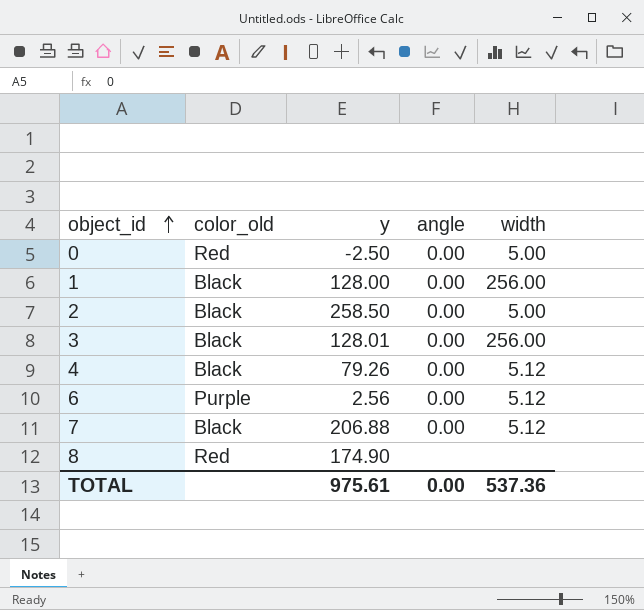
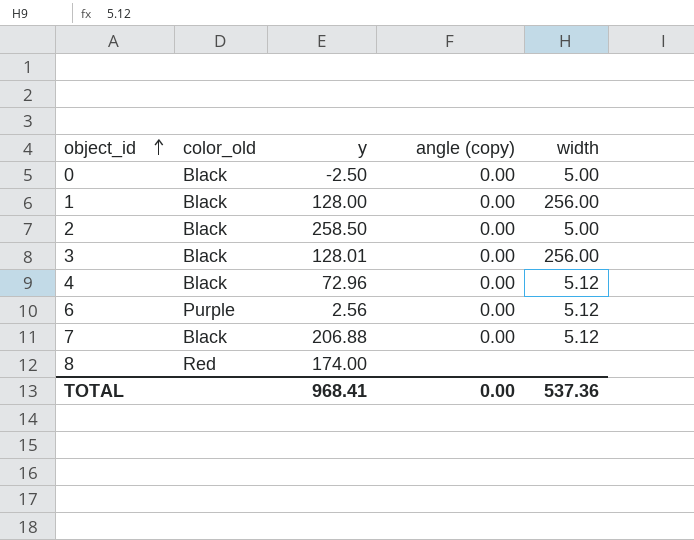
column name: angle -> angle (copy)
0 | color_old: Red -> Black
4 | y: 79.26 -> 72.96
8 | y: 174.90 -> 174.00
TOTAL | y: 975.61 -> 968.41

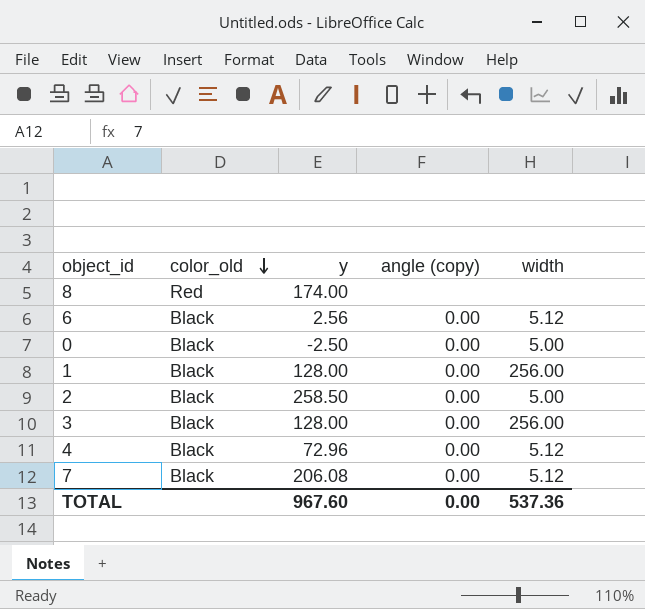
row order: object_id ascending -> color_old descending
6 | color_old: Purple -> Black
3 | y: 128.01 -> 128.00
7 | y: 206.88 -> 206.08
TOTAL | y: 968.41 -> 967.60

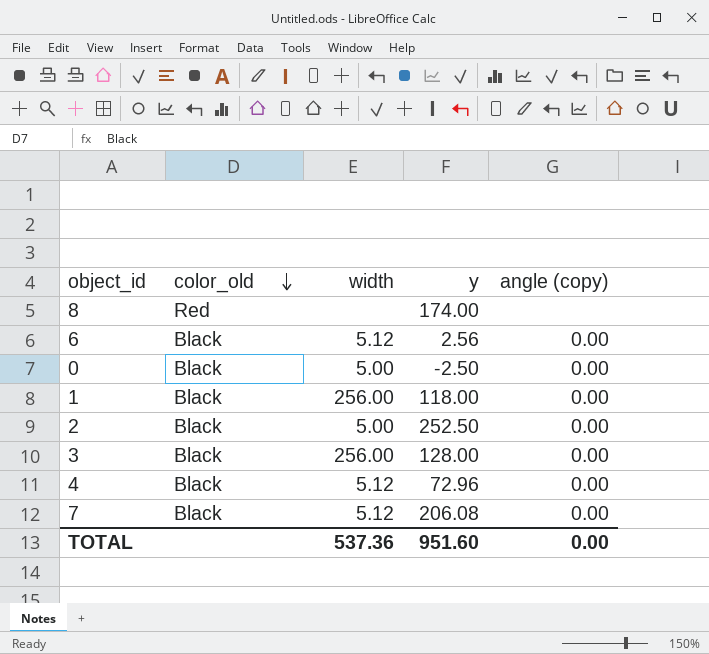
column width | position: 5 -> 3
1 | y: 128.00 -> 118.00
2 | y: 258.50 -> 252.50
TOTAL | y: 967.60 -> 951.60

